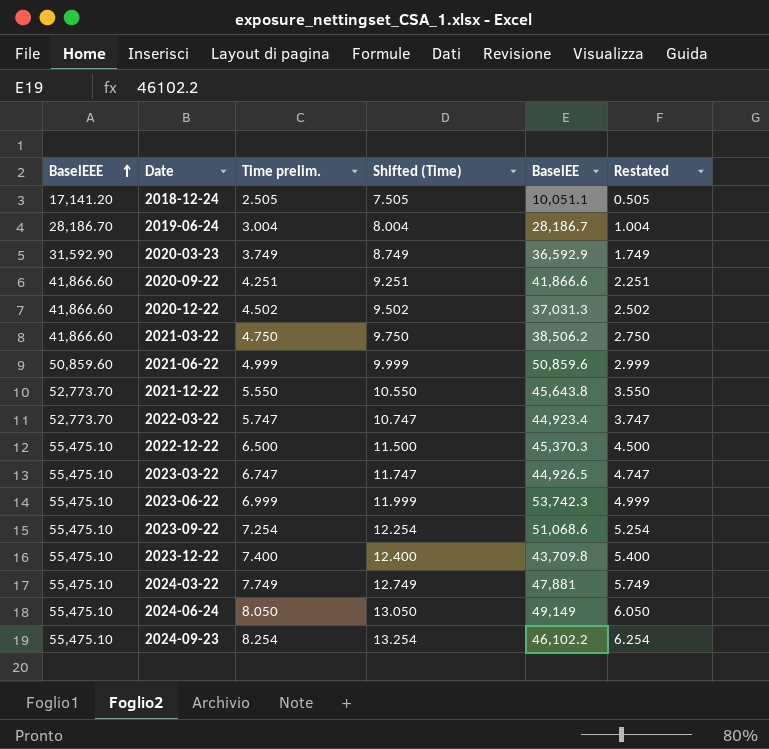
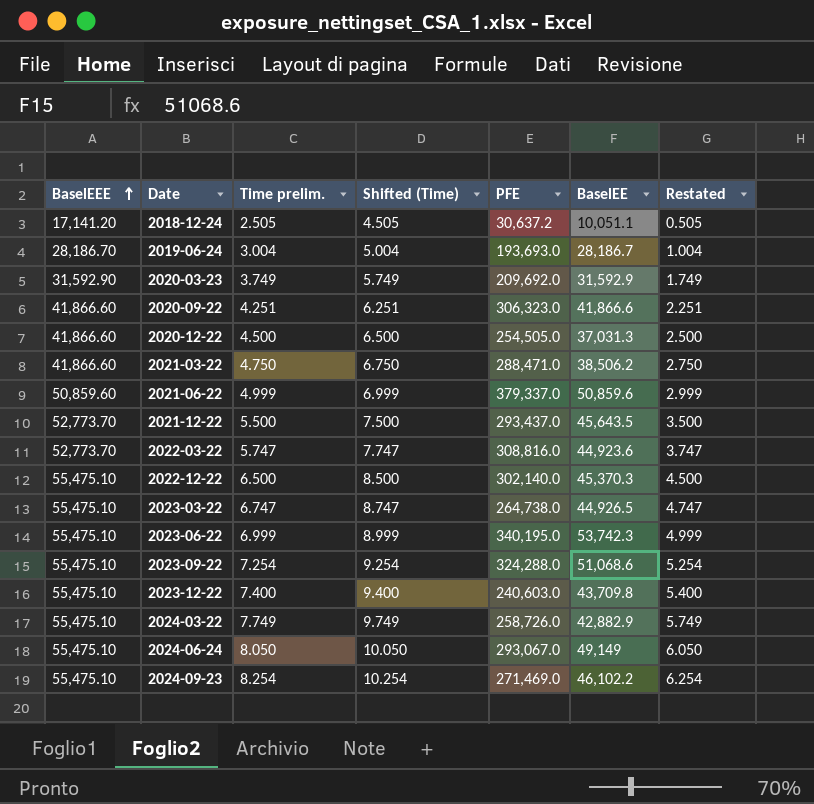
column Shifted (Time) | formula: [Time prelim.] + 5 -> [Time prelim.] + 2
column PFE | position: none -> 5
2020-03-23 | BaselEE: 36,592.9 -> 31,592.9
2020-12-22 | Time prelim.: 4.502 -> 4.500
2020-12-22 | Restated: 2.502 -> 2.500
2021-12-22 | Time prelim.: 5.550 -> 5.500
2021-12-22 | BaselEE: 45,643.8 -> 45,643.5
2021-12-22 | Restated: 3.550 -> 3.500
2022-03-22 | BaselEE: 44,923.4 -> 44,923.6
2024-03-22 | BaselEE: 47,881 -> 42,882.9

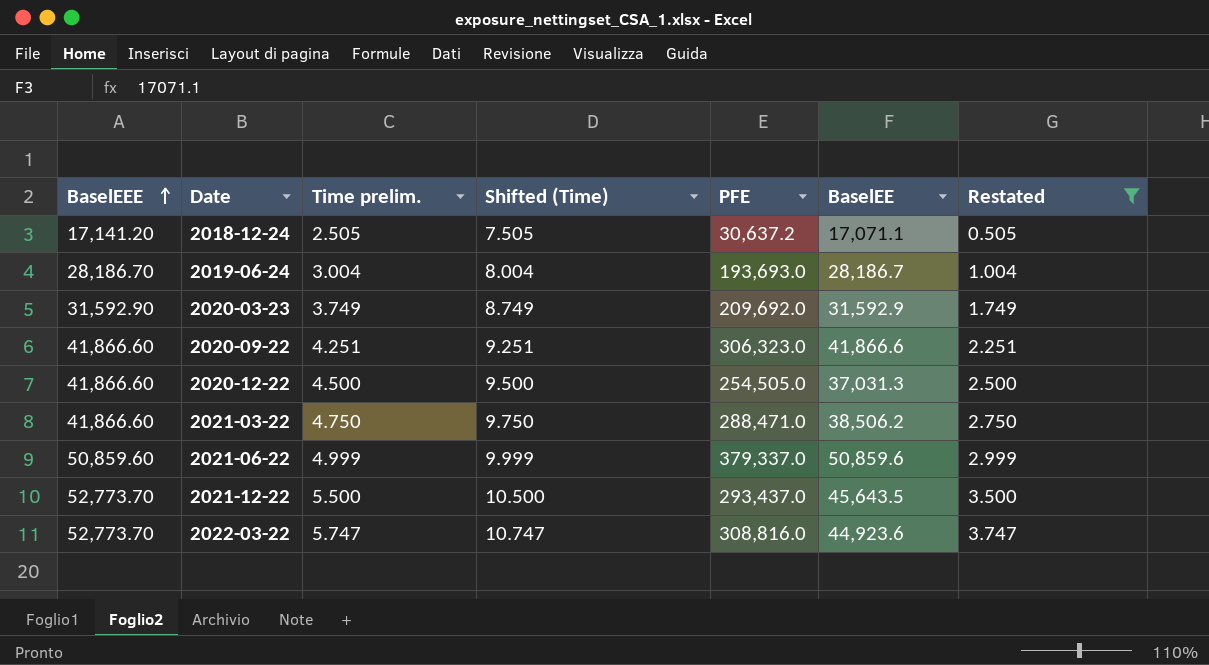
filter: none -> Restated <= 3.747
column Shifted (Time) | formula: [Time prelim.] + 2 -> [Time prelim.] + 5
2018-12-24 | BaselEE: 10,051.1 -> 17,071.1

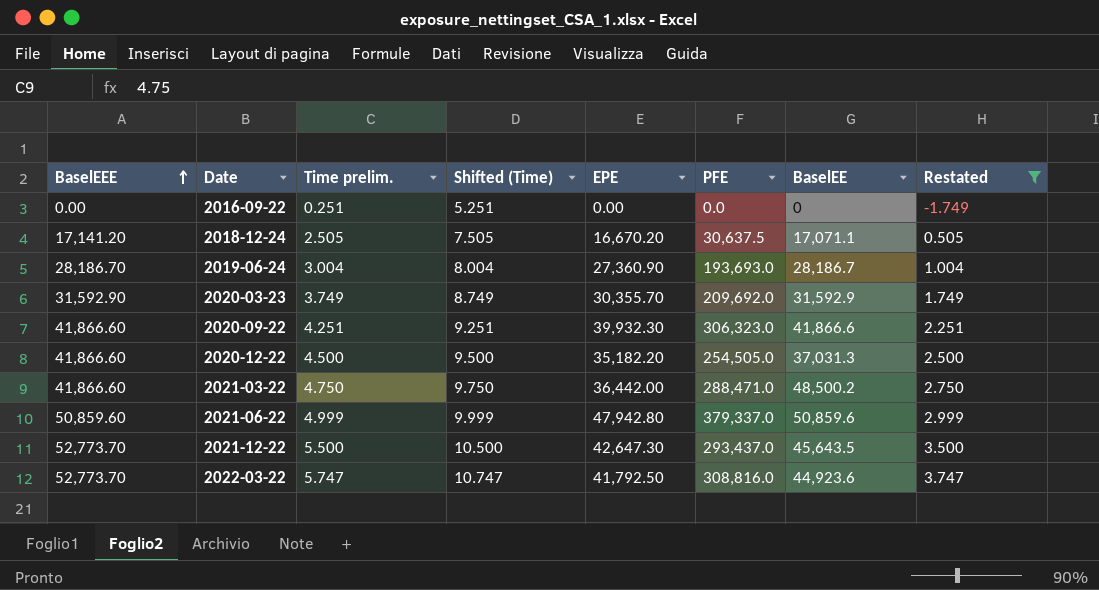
column EPE | position: none -> 5
row 2016-09-22: none -> 0.00 | 0.251 | 5.251 | 0.00 | 0.0 | 0 | -1.749
2018-12-24 | PFE: 30,637.2 -> 30,637.5
2021-03-22 | BaselEE: 38,506.2 -> 48,500.2

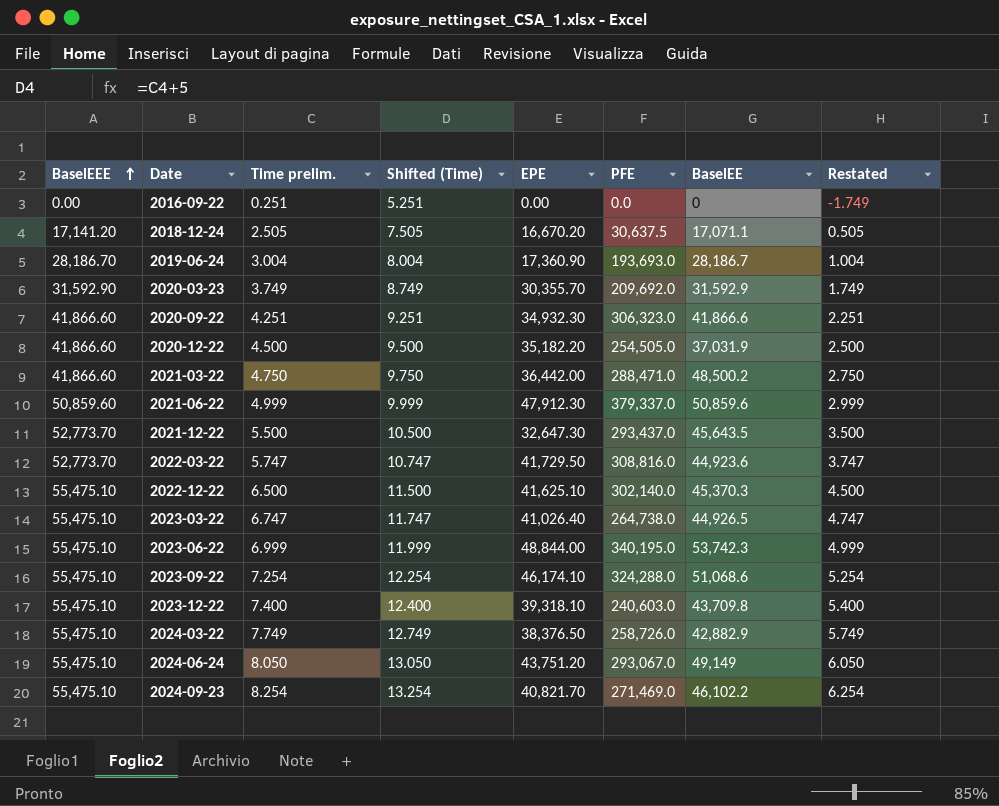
filter: Restated <= 3.747 -> none
2019-06-24 | EPE: 27,360.90 -> 17,360.90
2020-09-22 | EPE: 39,932.30 -> 34,932.30
2020-12-22 | BaselEE: 37,031.3 -> 37,031.9
2021-06-22 | EPE: 47,942.80 -> 47,912.30
2021-12-22 | EPE: 42,647.30 -> 32,647.30
2022-03-22 | EPE: 41,792.50 -> 41,729.50

